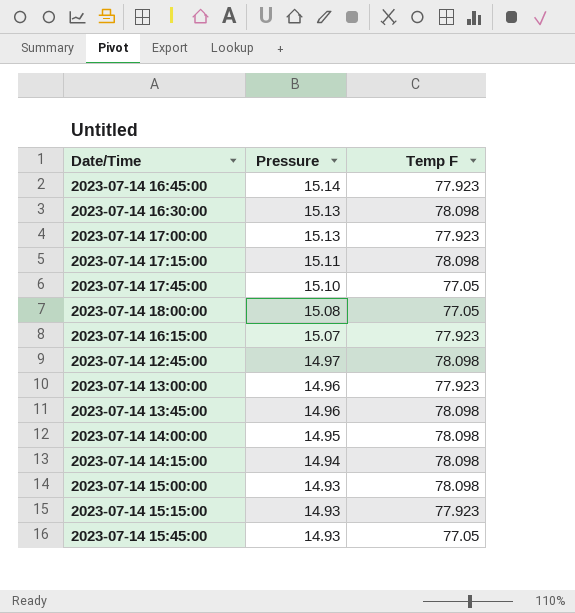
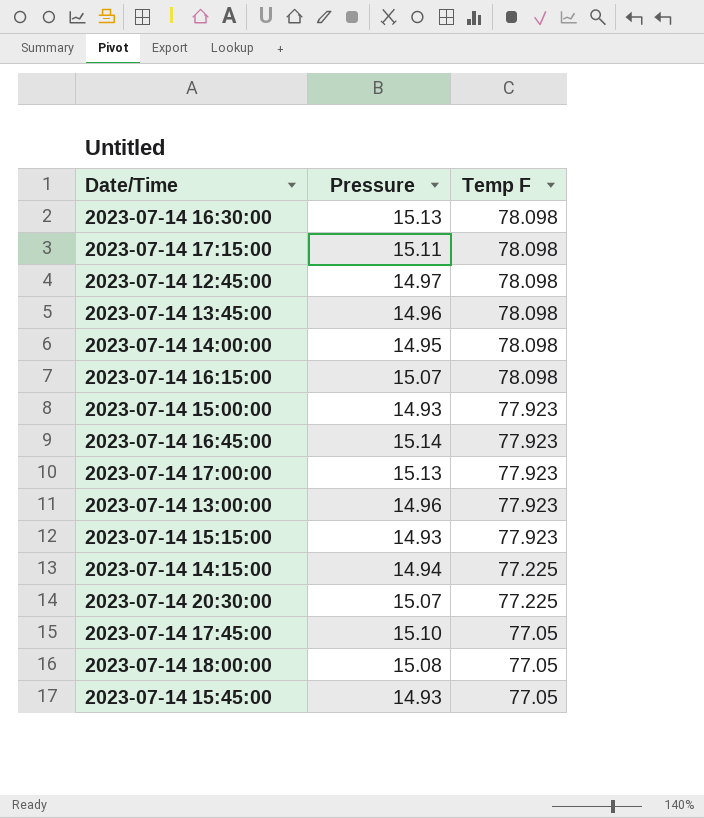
row order: Pressure descending -> Temp F descending
2023-07-14 16:15:00 | Temp F: 77.923 -> 78.098
2023-07-14 15:00:00 | Temp F: 78.098 -> 77.923
2023-07-14 14:15:00 | Temp F: 78.098 -> 77.225
row 2023-07-14 20:30:00: none -> 15.07 | 77.225

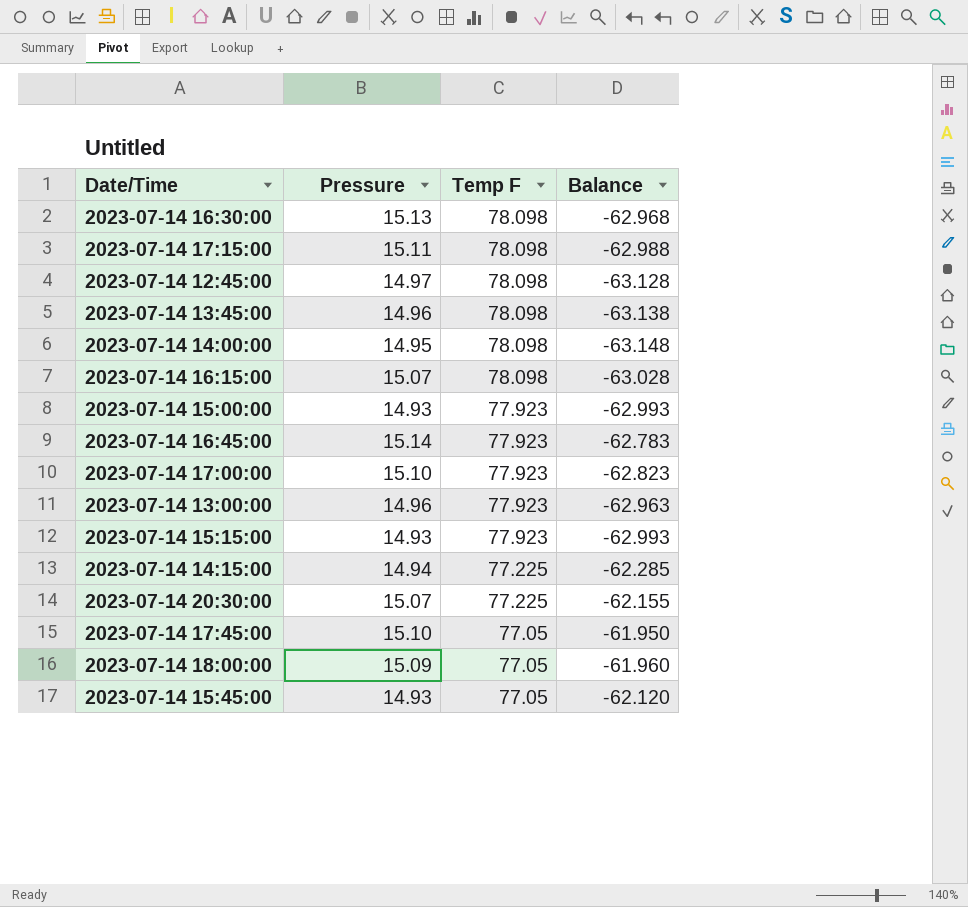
column Balance | formula: none -> [Pressure] - [Temp F]
2023-07-14 17:00:00 | Pressure: 15.13 -> 15.10
2023-07-14 18:00:00 | Pressure: 15.08 -> 15.09

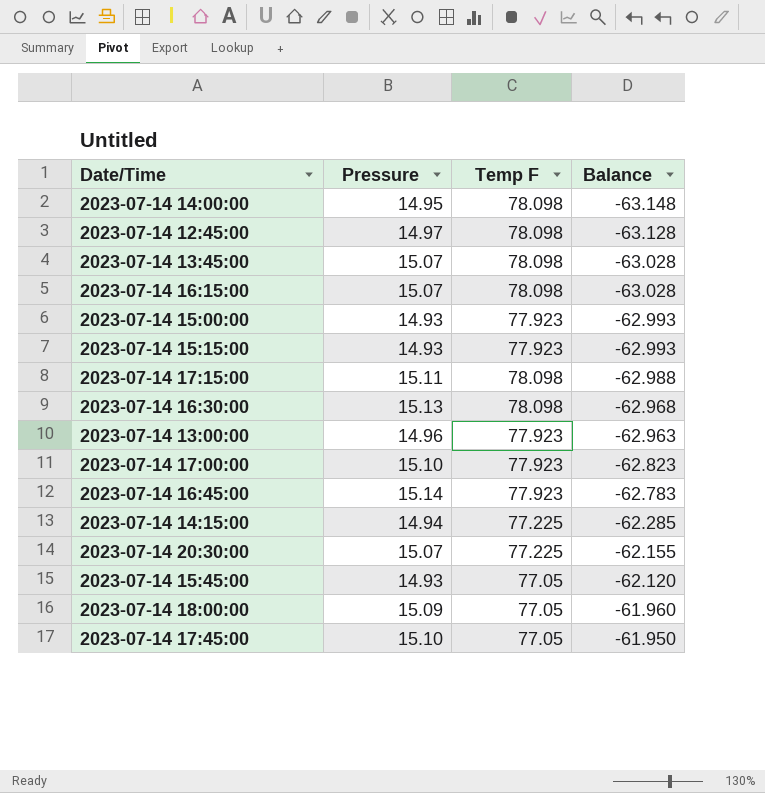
row order: Temp F descending -> Balance ascending
2023-07-14 13:45:00 | Pressure: 14.96 -> 15.07
2023-07-14 13:45:00 | Balance: -63.138 -> -63.028

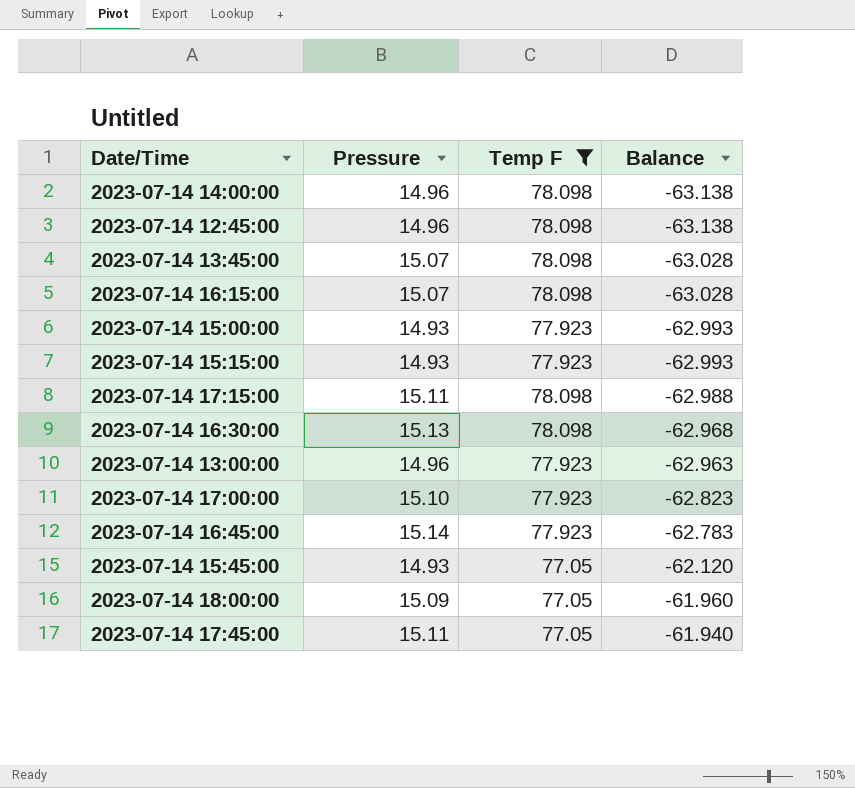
filter: none -> Temp F != 77.225
2023-07-14 14:00:00 | Pressure: 14.95 -> 14.96
2023-07-14 14:00:00 | Balance: -63.148 -> -63.138
2023-07-14 12:45:00 | Pressure: 14.97 -> 14.96
2023-07-14 12:45:00 | Balance: -63.128 -> -63.138
2023-07-14 17:45:00 | Pressure: 15.10 -> 15.11
2023-07-14 17:45:00 | Balance: -61.950 -> -61.940

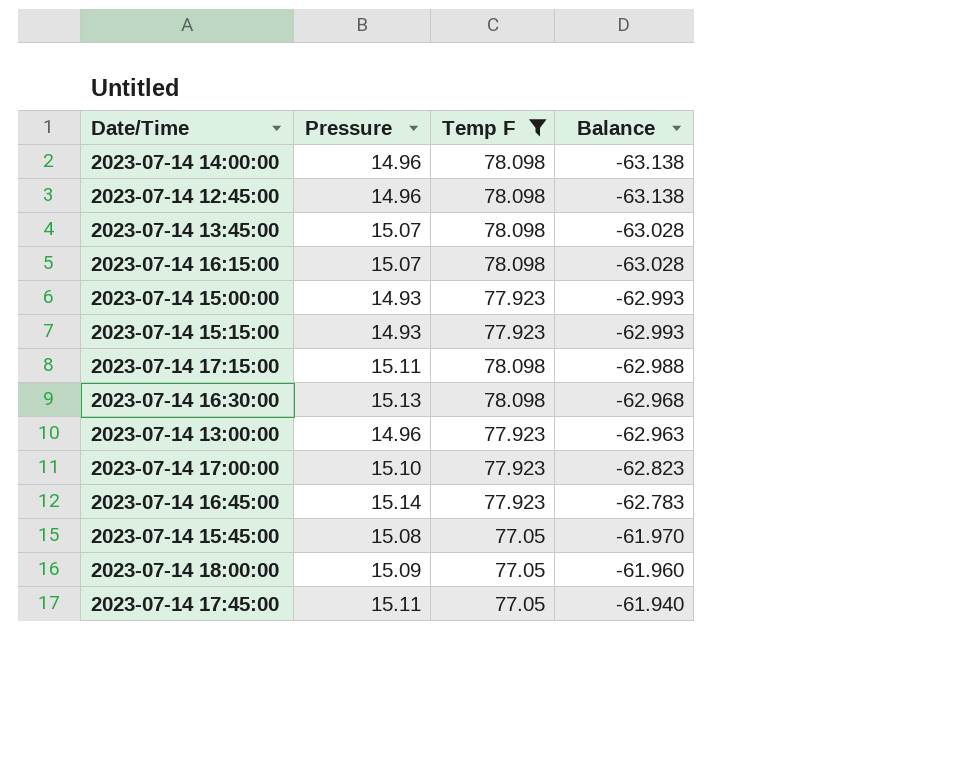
2023-07-14 15:45:00 | Pressure: 14.93 -> 15.08
2023-07-14 15:45:00 | Balance: -62.120 -> -61.970

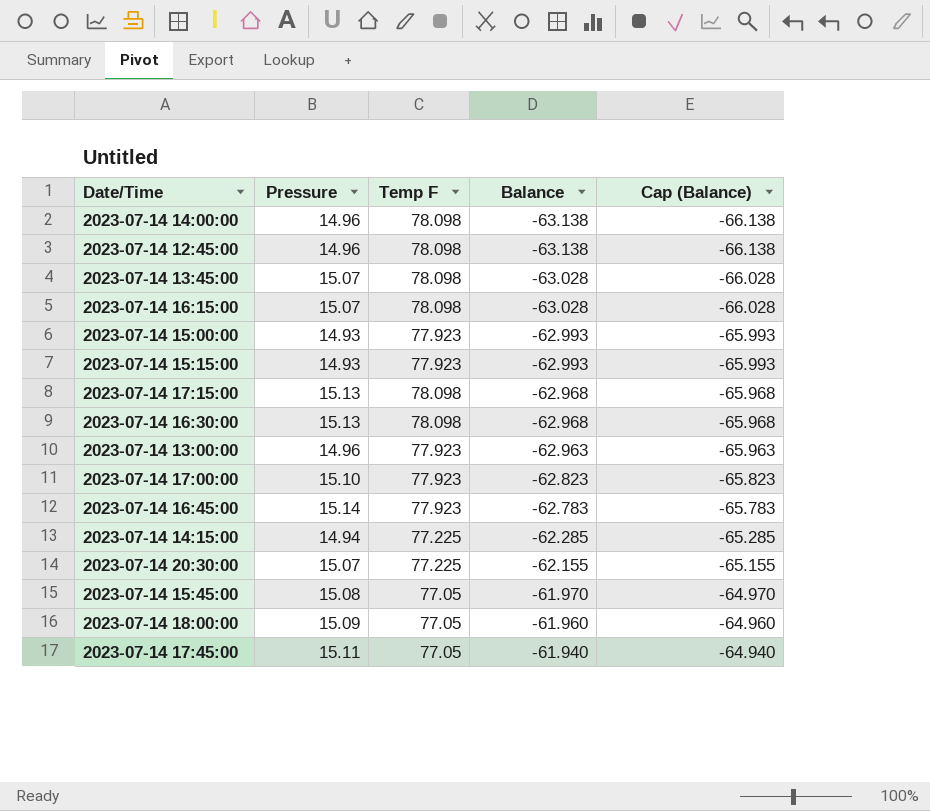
filter: Temp F != 77.225 -> none
column Cap (Balance) | formula: none -> [Balance] - 3
2023-07-14 17:15:00 | Pressure: 15.11 -> 15.13
2023-07-14 17:15:00 | Balance: -62.988 -> -62.968

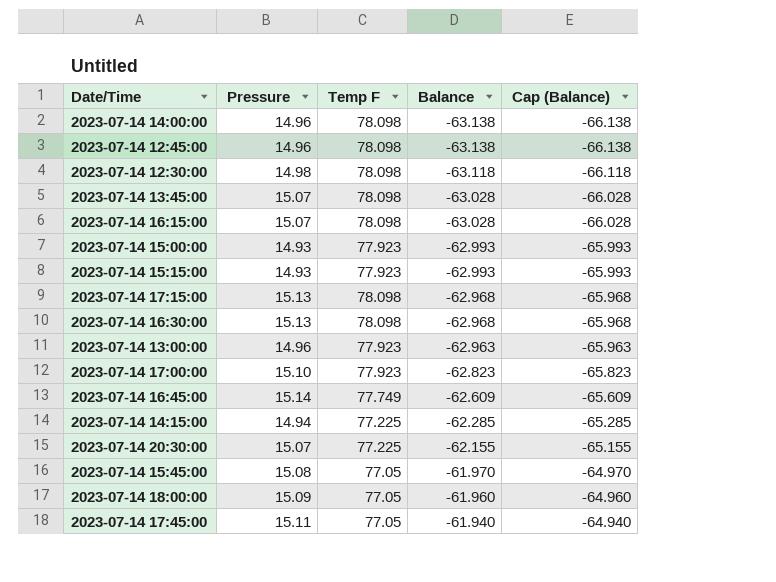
row 2023-07-14 12:30:00: none -> 14.98 | 78.098 | -63.118 | -66.118
2023-07-14 16:45:00 | Temp F: 77.923 -> 77.749
2023-07-14 16:45:00 | Balance: -62.783 -> -62.609
2023-07-14 16:45:00 | Cap (Balance): -65.783 -> -65.609

